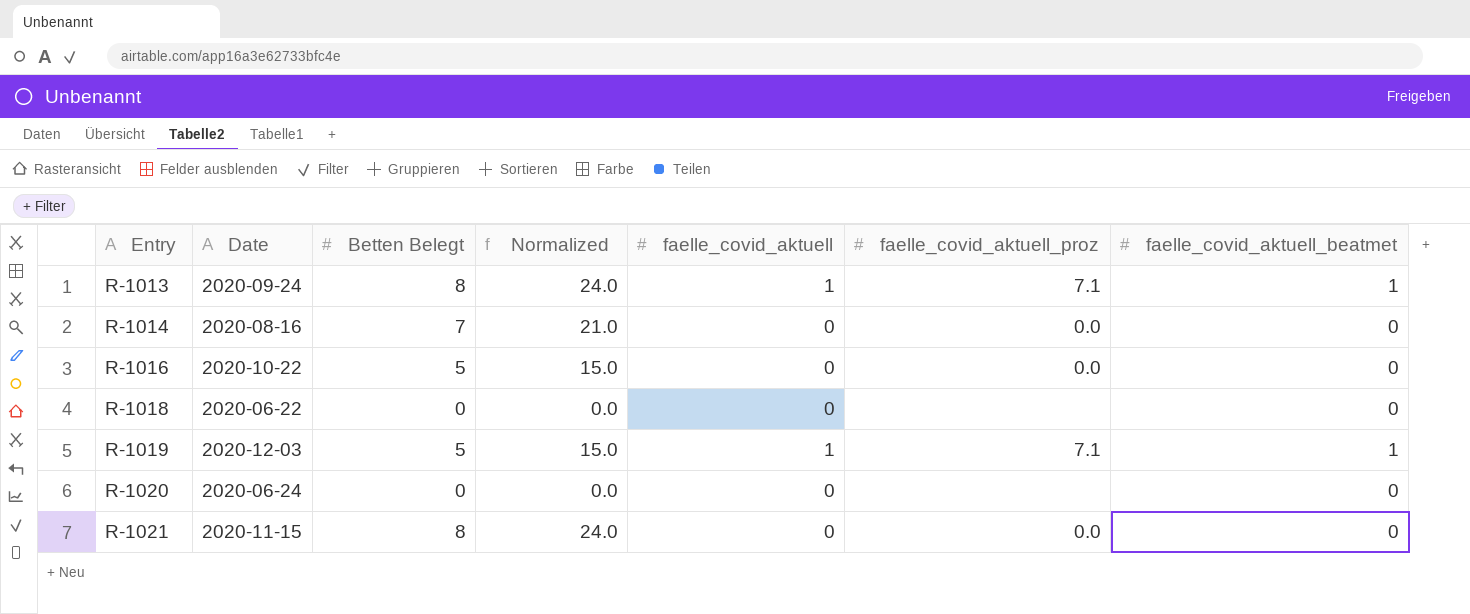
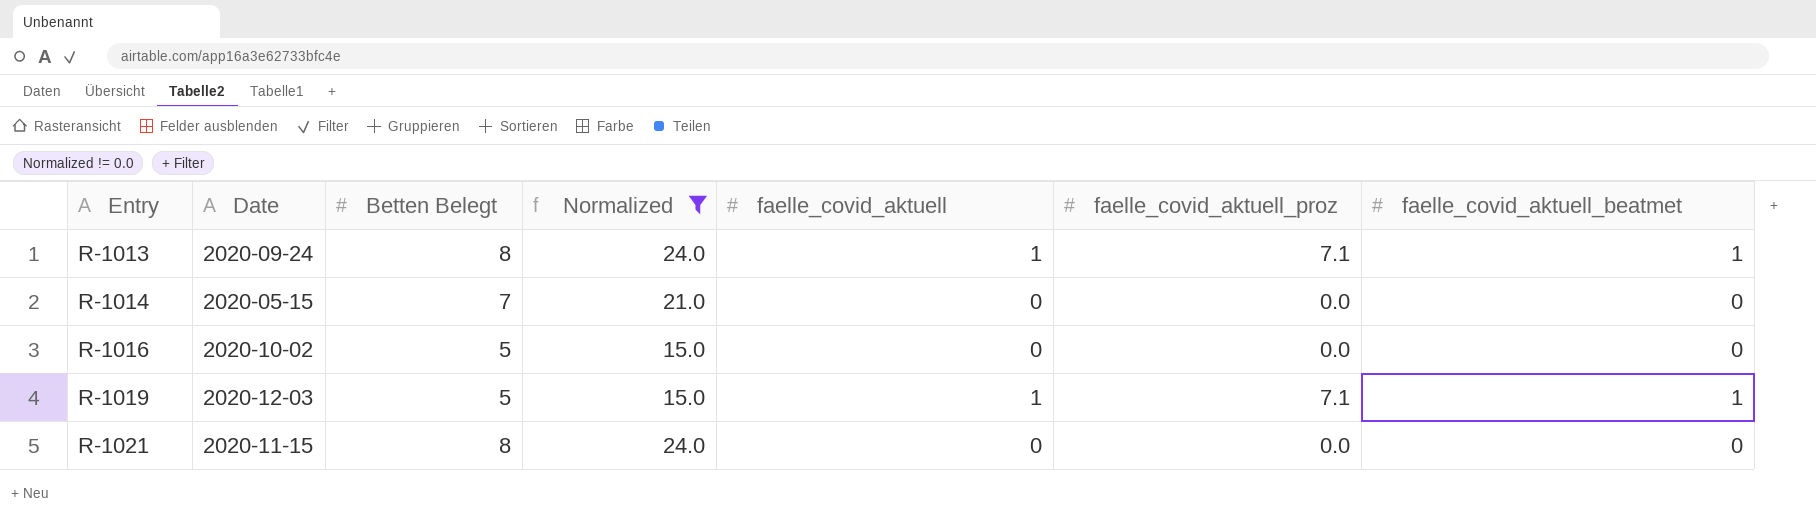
filter: none -> Normalized != 0.0
R-1014 | Date: 2020-08-16 -> 2020-05-15
R-1016 | Date: 2020-10-22 -> 2020-10-02

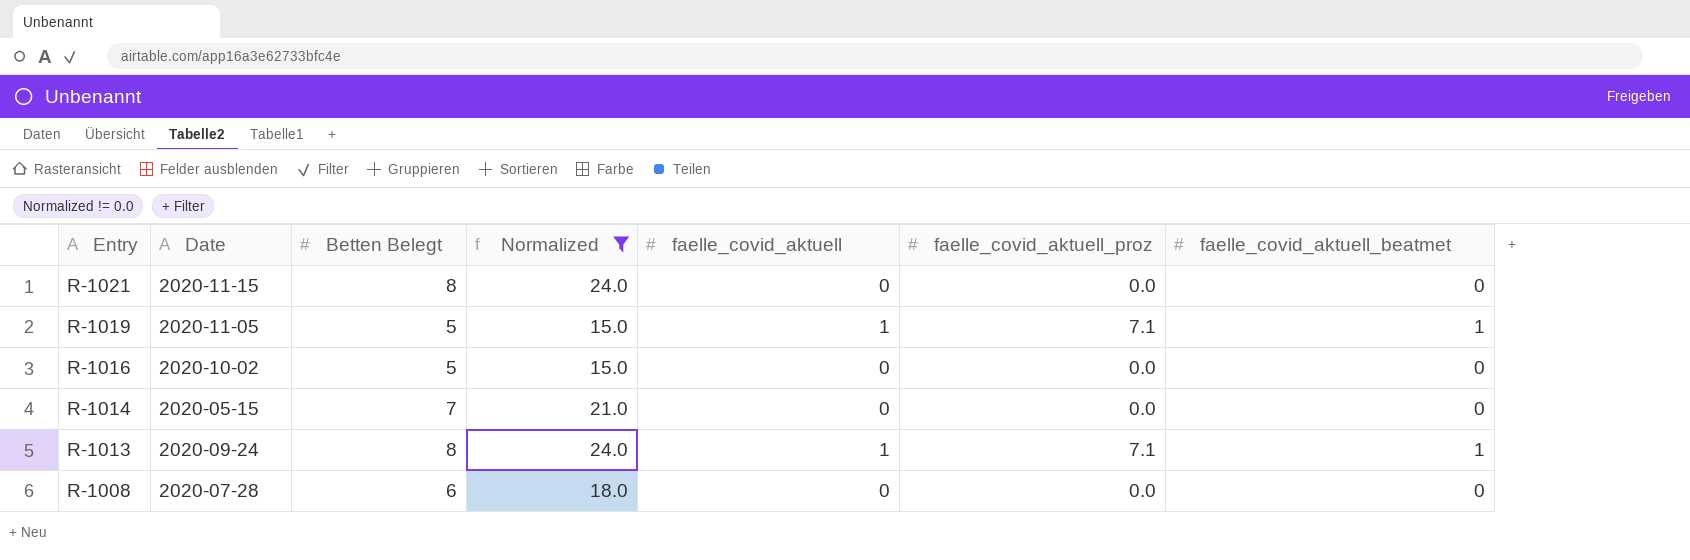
row order: Entry ascending -> Entry descending
R-1019 | Date: 2020-12-03 -> 2020-11-05
row R-1008: none -> 2020-07-28 | 6 | 18.0 | 0 | 0.0 | 0

